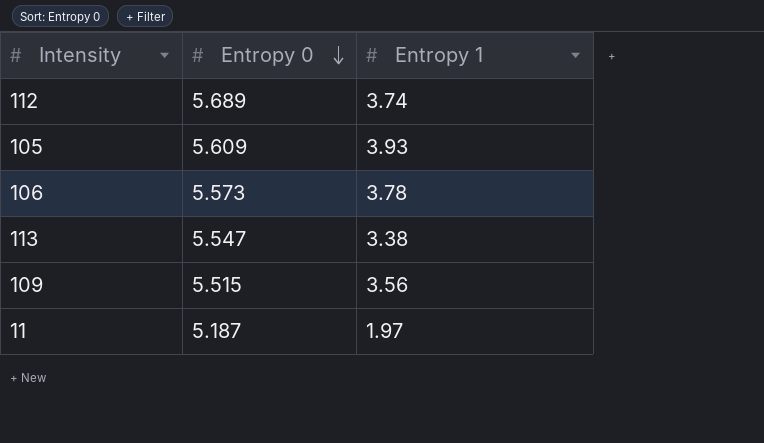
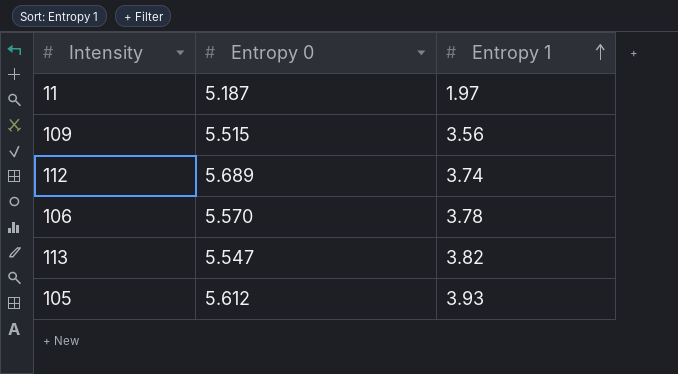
row order: Entropy 0 descending -> Entropy 1 ascending
106 | Entropy 0: 5.573 -> 5.570
113 | Entropy 1: 3.38 -> 3.82
105 | Entropy 0: 5.609 -> 5.612

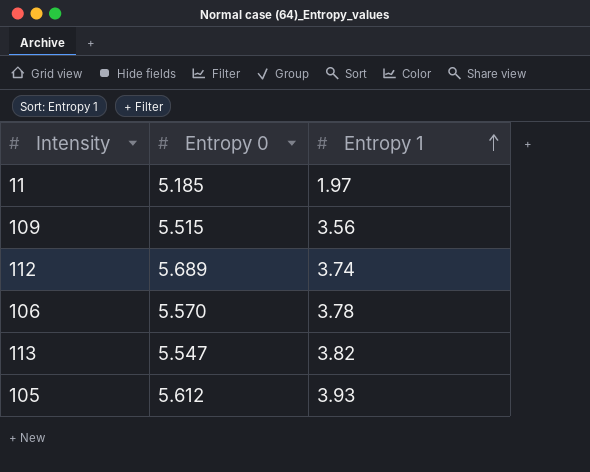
11 | Entropy 0: 5.187 -> 5.185

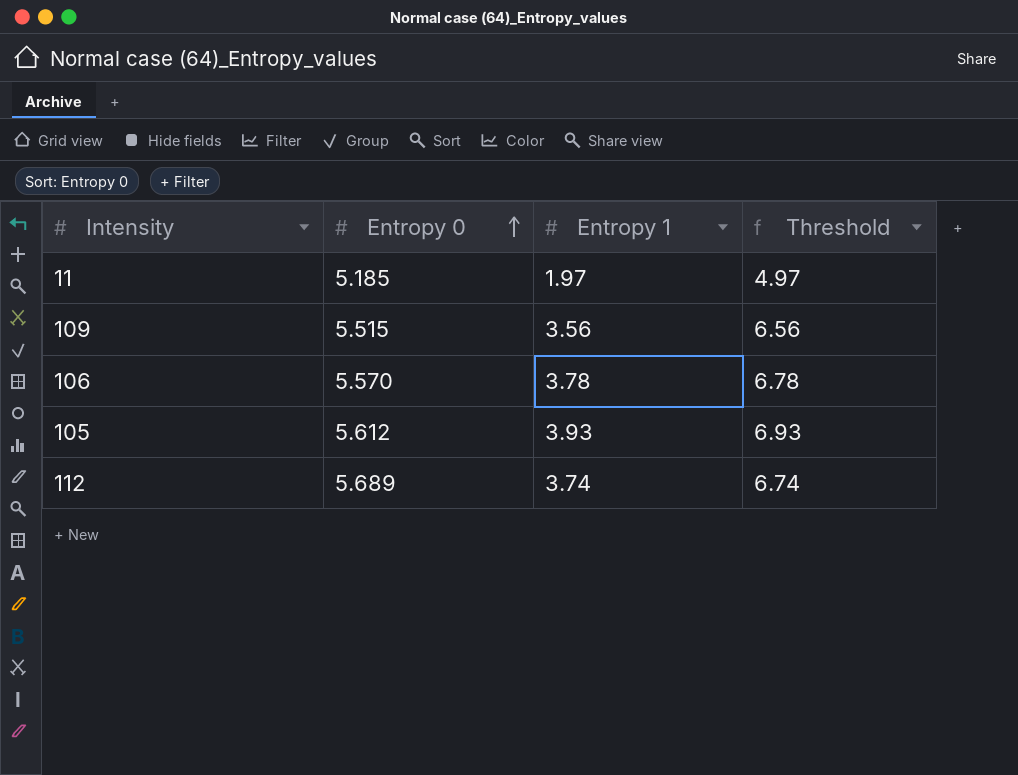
row order: Entropy 1 ascending -> Entropy 0 ascending
column Threshold | formula: none -> [Entropy 1] + 3
row 113: 5.547 | 3.82 -> none

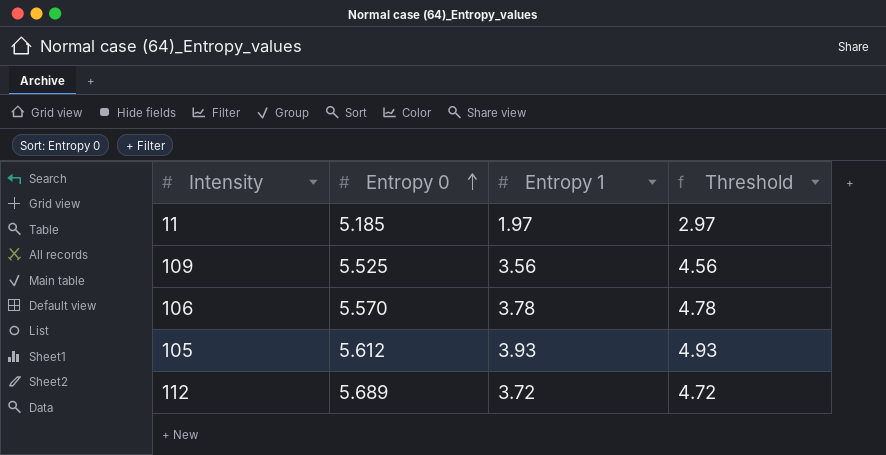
column Threshold | formula: [Entropy 1] + 3 -> [Entropy 1] + 1
109 | Entropy 0: 5.515 -> 5.525
112 | Entropy 1: 3.74 -> 3.72

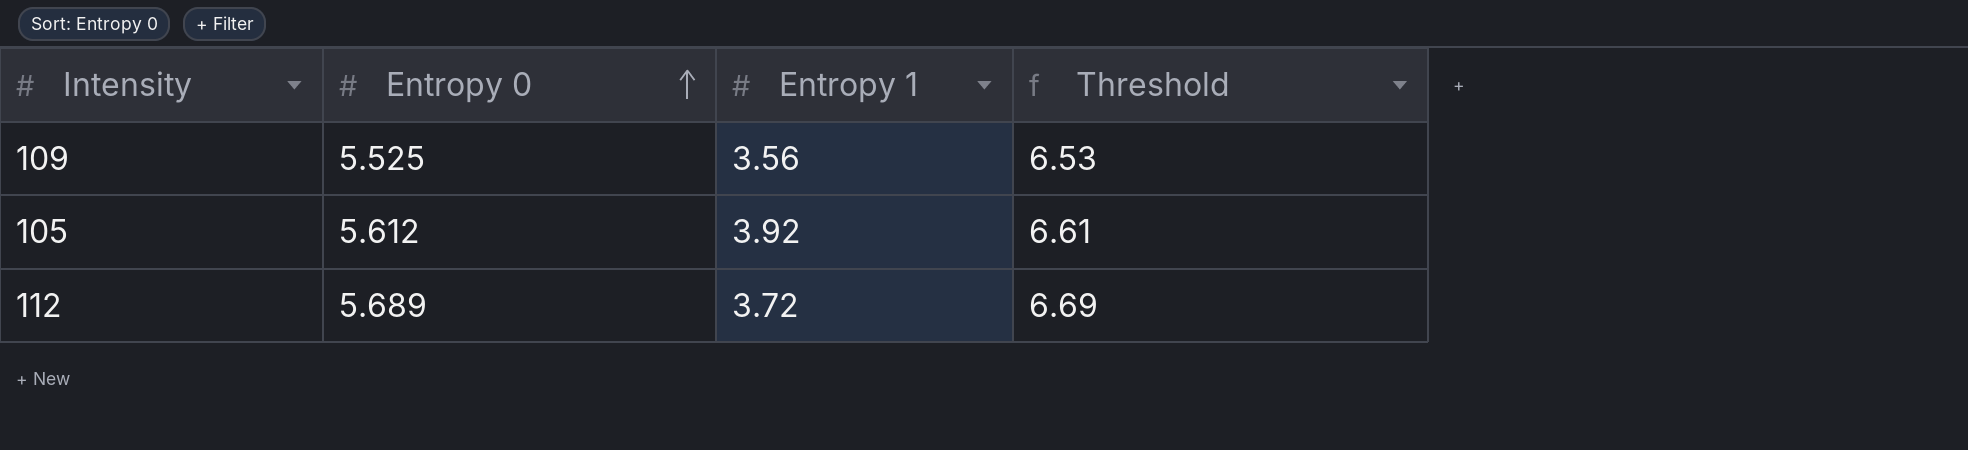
column Threshold | formula: [Entropy 1] + 1 -> [Entropy 0] + 1
row 11: 5.185 | 1.97 | 2.97 -> none
row 106: 5.570 | 3.78 | 4.78 -> none
105 | Entropy 1: 3.93 -> 3.92

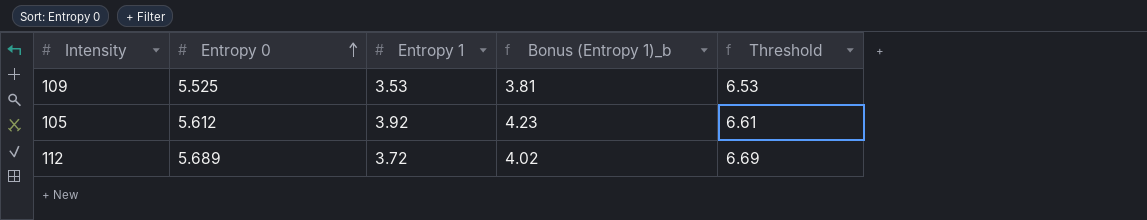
column Bonus (Entropy 1)_b | formula: none -> [Entropy 1] * 1.08
109 | Entropy 1: 3.56 -> 3.53

